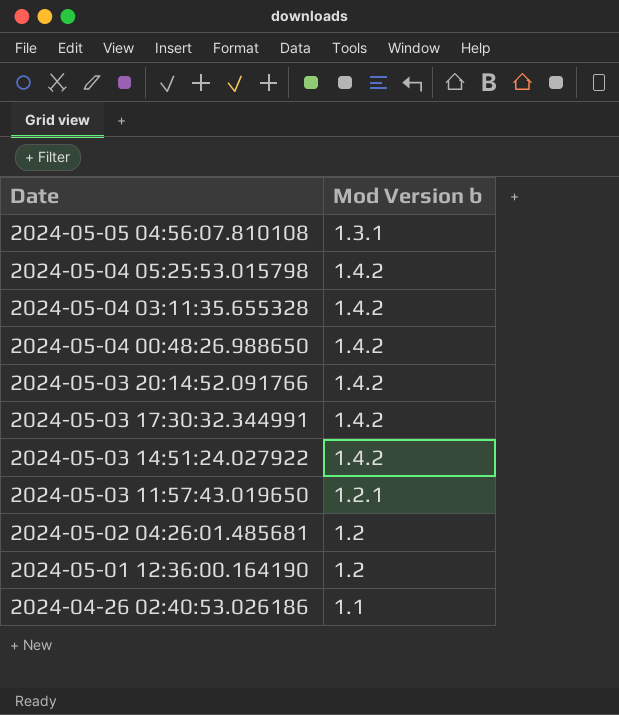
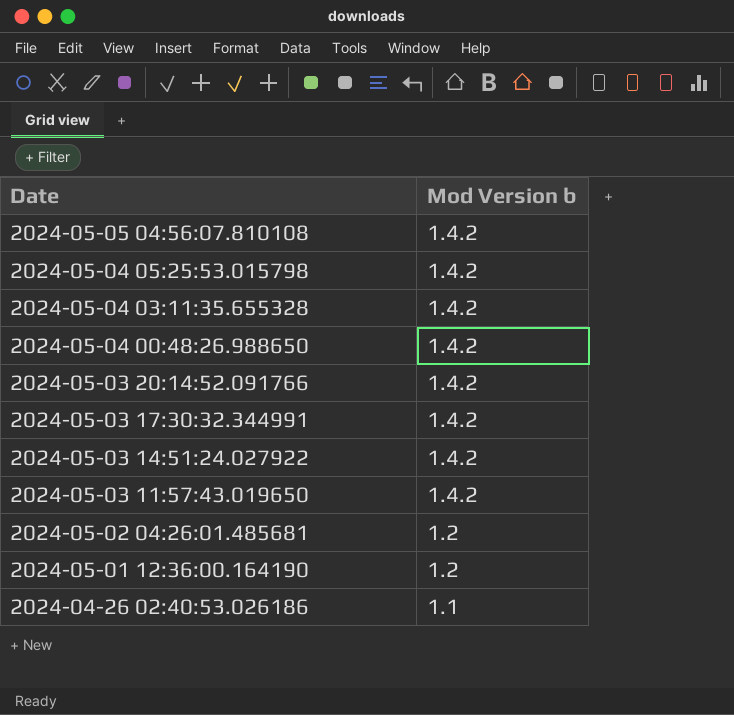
2024-05-05 04:56:07.810108 | Mod Version b: 1.3.1 -> 1.4.2
2024-05-03 11:57:43.019650 | Mod Version b: 1.2.1 -> 1.4.2

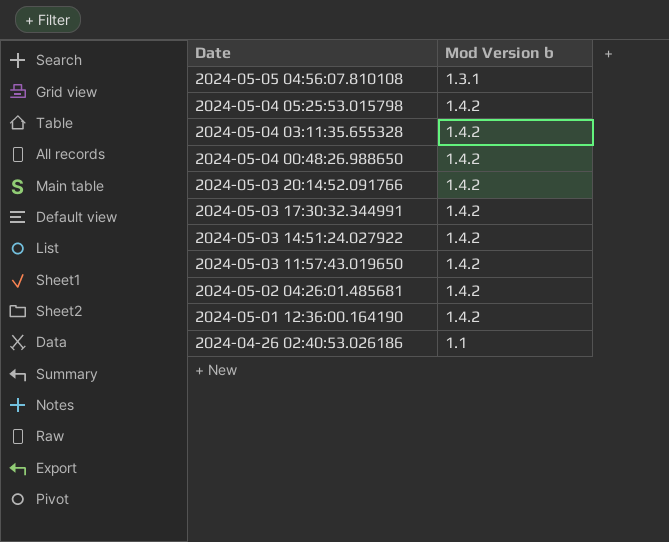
2024-05-05 04:56:07.810108 | Mod Version b: 1.4.2 -> 1.3.1
2024-05-02 04:26:01.485681 | Mod Version b: 1.2 -> 1.4.2
2024-05-01 12:36:00.164190 | Mod Version b: 1.2 -> 1.4.2

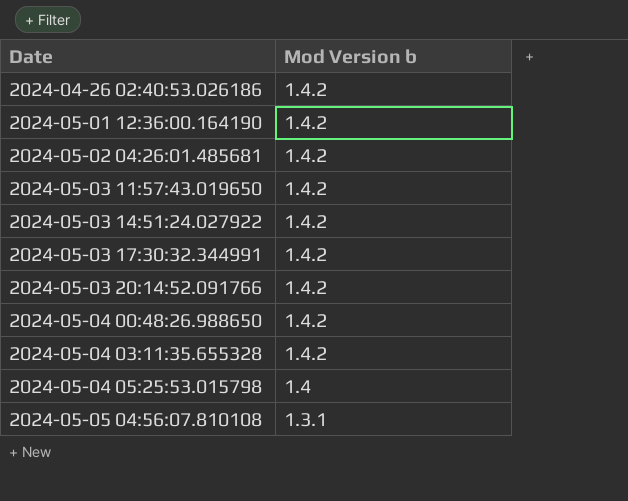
row order: Date descending -> Date ascending
2024-04-26 02:40:53.026186 | Mod Version b: 1.1 -> 1.4.2
2024-05-04 05:25:53.015798 | Mod Version b: 1.4.2 -> 1.4

